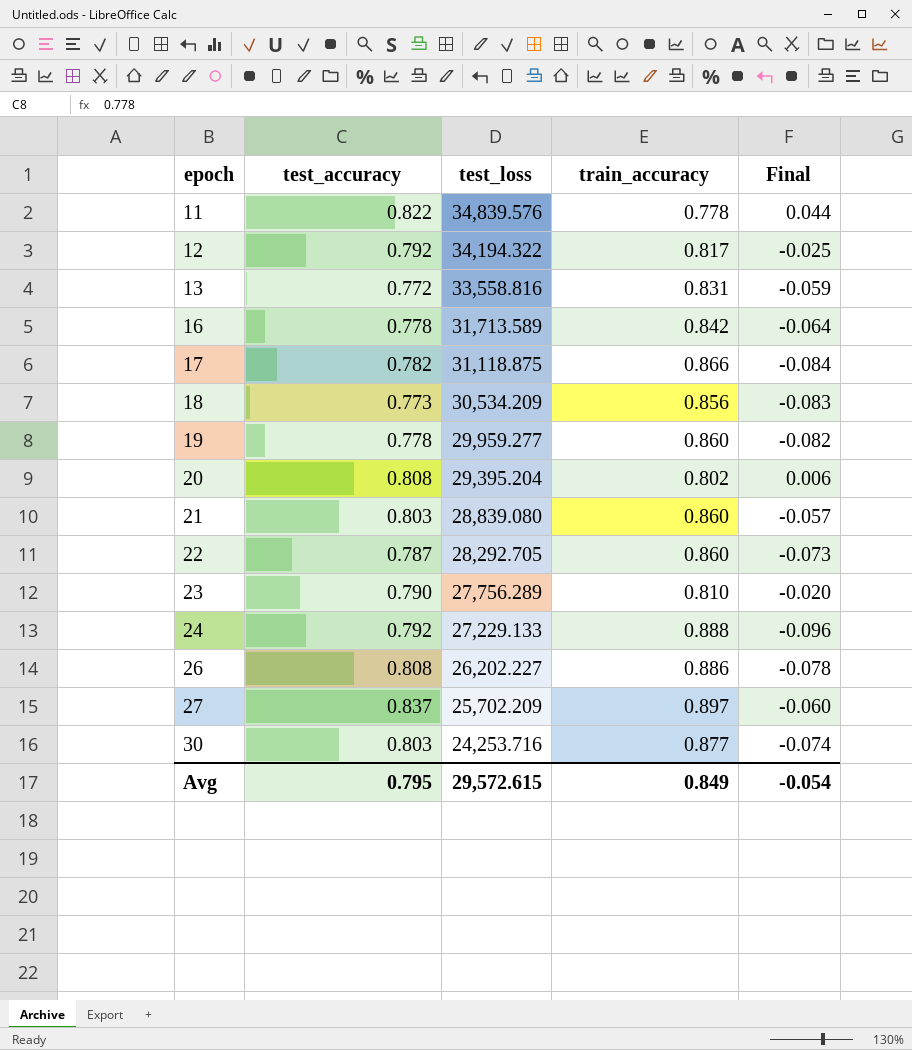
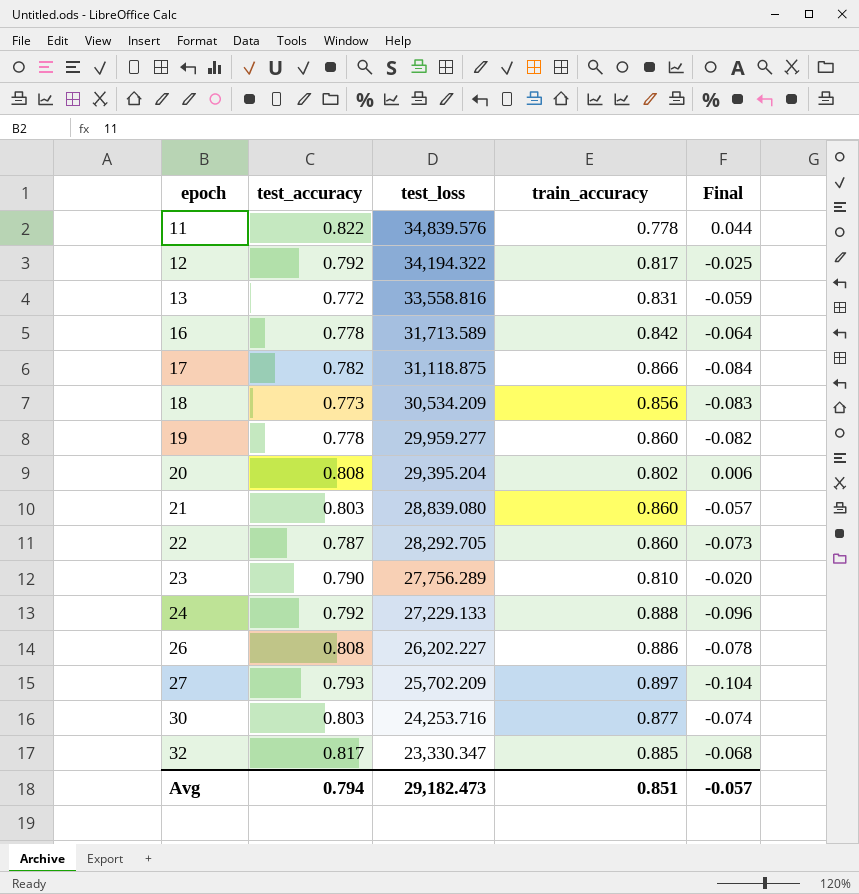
27 | test_accuracy: 0.837 -> 0.793
27 | Final: -0.060 -> -0.104
row 32: none -> 0.817 | 23,330.347 | 0.885 | -0.068
Avg | test_accuracy: 0.795 -> 0.794
Avg | test_loss: 29,572.615 -> 29,182.473
Avg | train_accuracy: 0.849 -> 0.851
Avg | Final: -0.054 -> -0.057

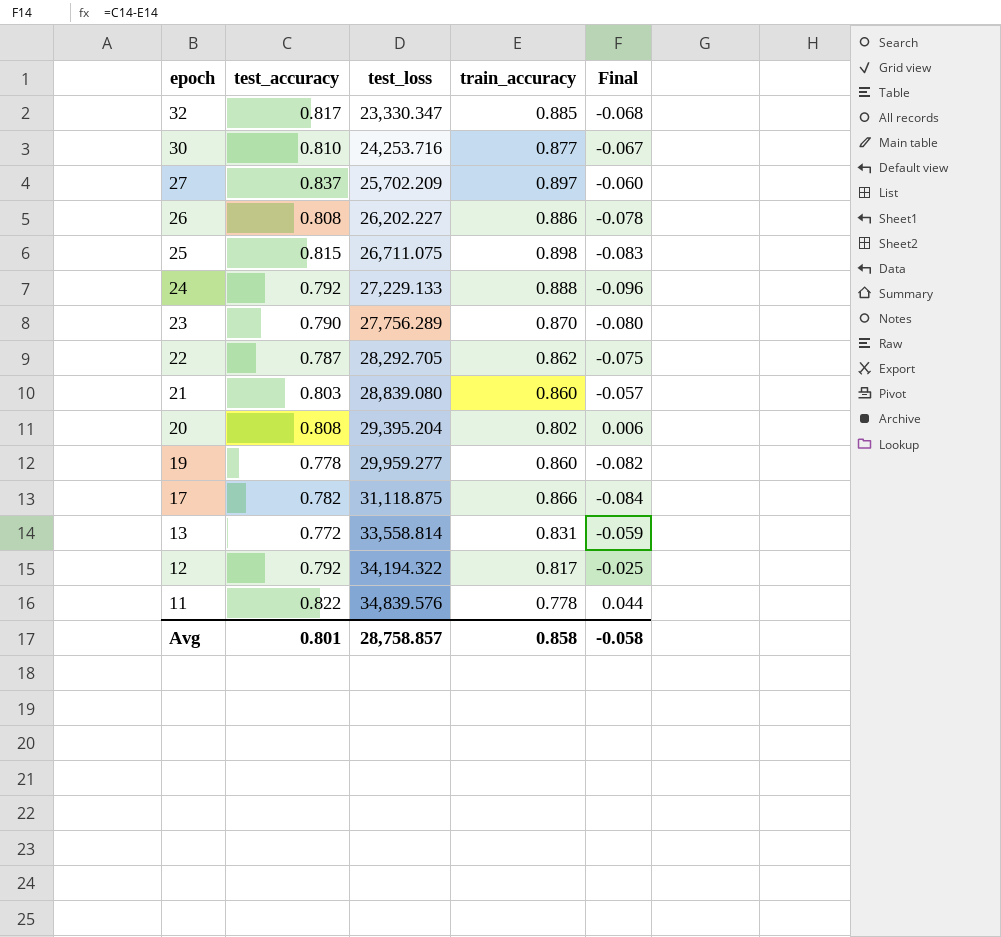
row order: epoch ascending -> epoch descending
row 16: 0.778 | 31,713.589 | 0.842 | -0.064 -> none
row 18: 0.773 | 30,534.209 | 0.856 | -0.083 -> none
30 | test_accuracy: 0.803 -> 0.810
30 | Final: -0.074 -> -0.067
27 | test_accuracy: 0.793 -> 0.837
27 | Final: -0.104 -> -0.060
row 25: none -> 0.815 | 26,711.075 | 0.898 | -0.083
23 | train_accuracy: 0.810 -> 0.870
23 | Final: -0.020 -> -0.080
22 | train_accuracy: 0.860 -> 0.862
22 | Final: -0.073 -> -0.075
13 | test_loss: 33,558.816 -> 33,558.814
Avg | test_accuracy: 0.794 -> 0.801
Avg | test_loss: 29,182.473 -> 28,758.857
Avg | train_accuracy: 0.851 -> 0.858
Avg | Final: -0.057 -> -0.058

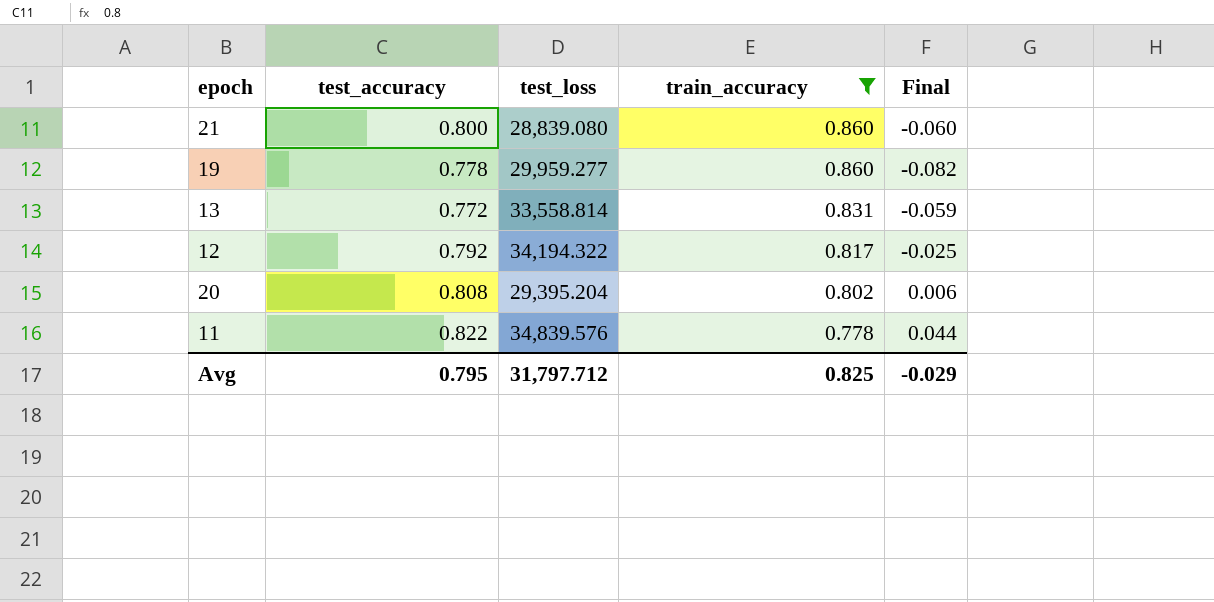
filter: none -> train_accuracy <= 0.860
row order: epoch descending -> train_accuracy descending
21 | test_accuracy: 0.803 -> 0.800
21 | Final: -0.057 -> -0.060
Avg | test_accuracy: 0.801 -> 0.795
Avg | test_loss: 28,758.857 -> 31,797.712
Avg | train_accuracy: 0.858 -> 0.825
Avg | Final: -0.058 -> -0.029

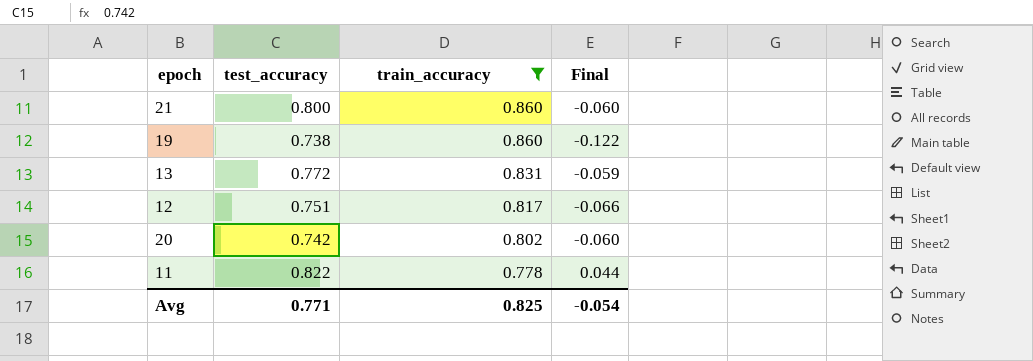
column test_loss | position: 3 -> none
19 | test_accuracy: 0.778 -> 0.738
19 | Final: -0.082 -> -0.122
12 | test_accuracy: 0.792 -> 0.751
12 | Final: -0.025 -> -0.066
20 | test_accuracy: 0.808 -> 0.742
20 | Final: 0.006 -> -0.060
Avg | test_accuracy: 0.795 -> 0.771
Avg | Final: -0.029 -> -0.054

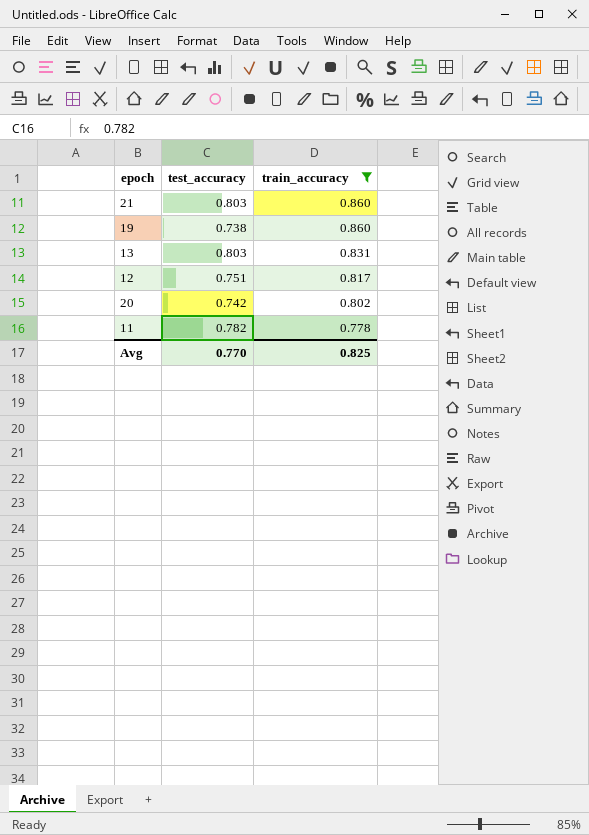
column Final | formula: [test_accuracy] - [train_accuracy] -> none
21 | test_accuracy: 0.800 -> 0.803
13 | test_accuracy: 0.772 -> 0.803
11 | test_accuracy: 0.822 -> 0.782
Avg | test_accuracy: 0.771 -> 0.770

